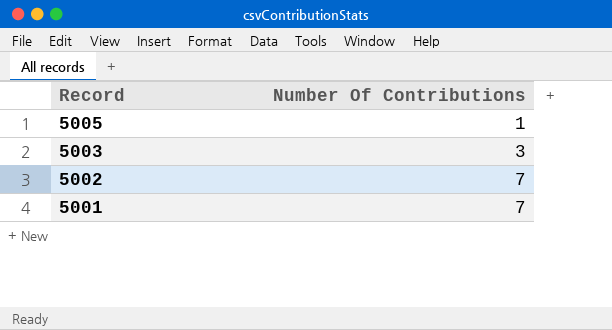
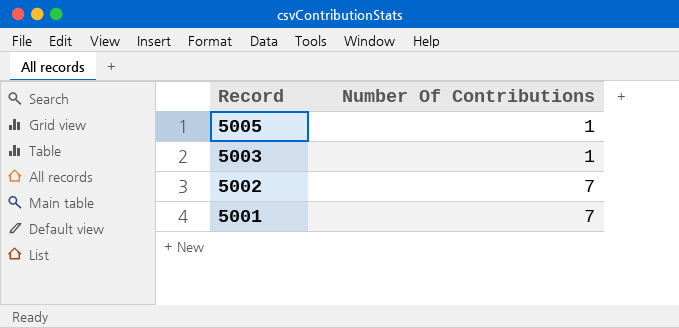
5003 | Number Of Contributions: 3 -> 1

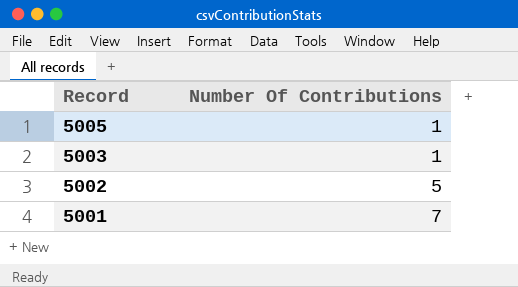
5002 | Number Of Contributions: 7 -> 5

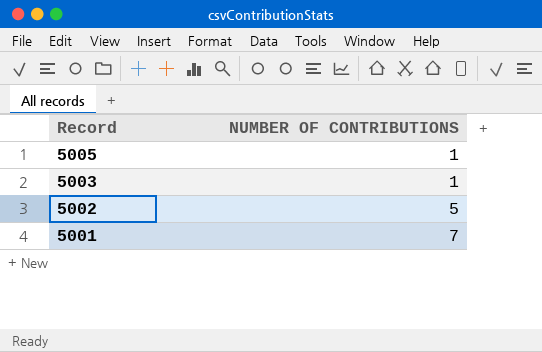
column name: Number Of Contributions -> NUMBER OF CONTRIBUTIONS

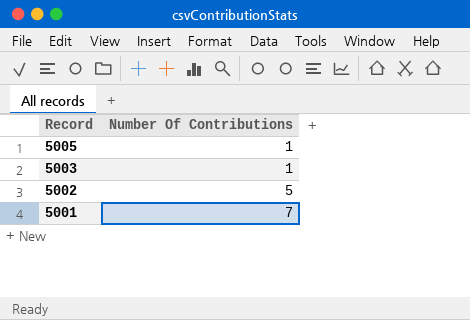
column name: NUMBER OF CONTRIBUTIONS -> Number Of Contributions

